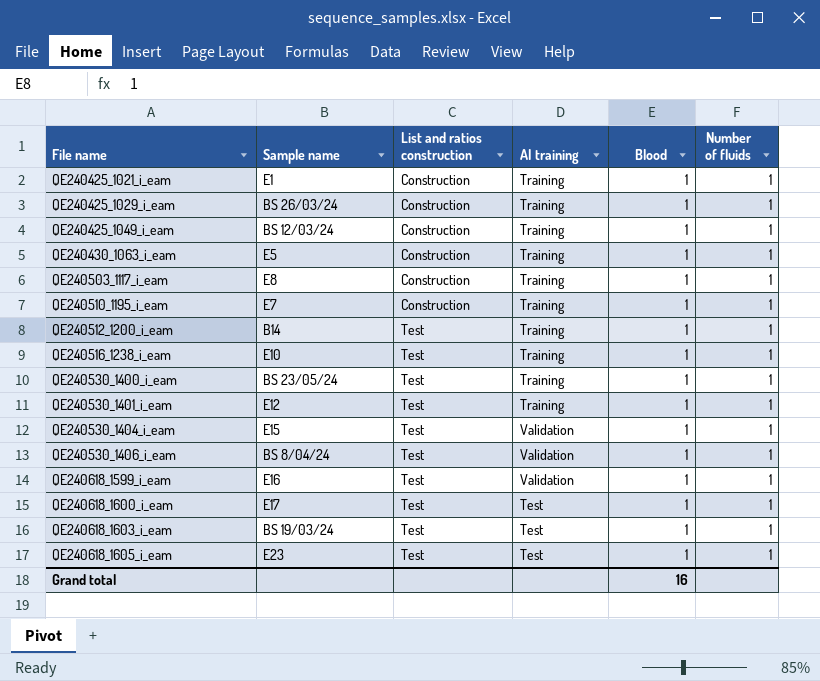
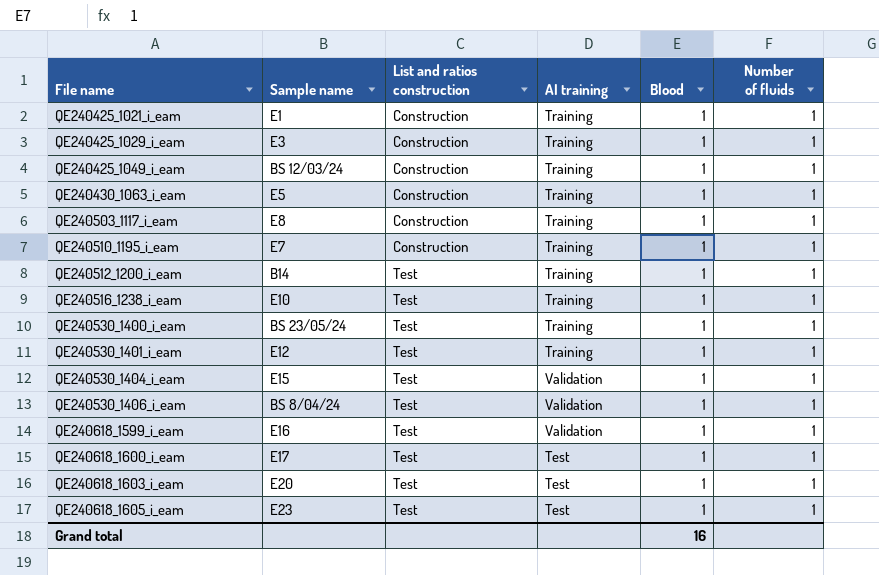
QE240425_1029_i_eam | Sample name: BS 26/03/24 -> E3
QE240618_1603_i_eam | Sample name: BS 19/03/24 -> E20

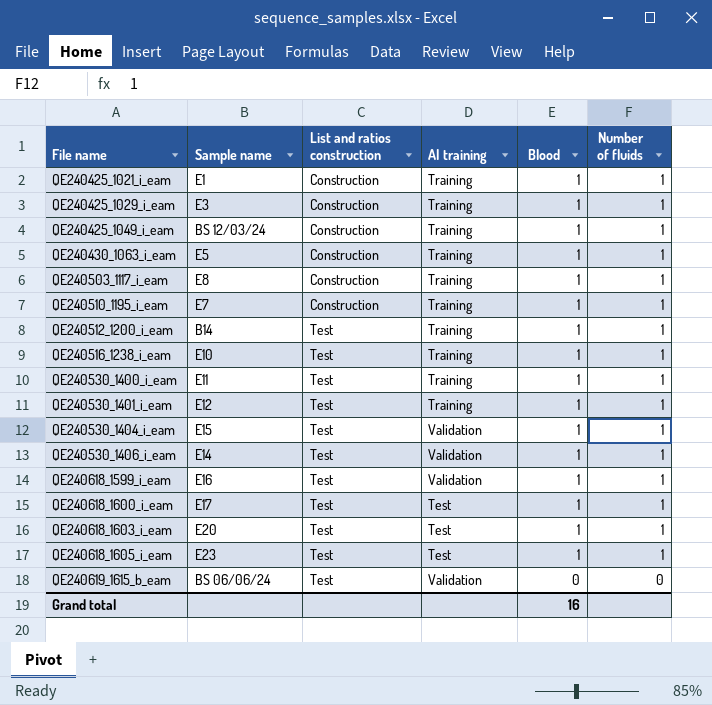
QE240530_1400_i_eam | Sample name: BS 23/05/24 -> E11
QE240530_1406_i_eam | Sample name: BS 8/04/24 -> E14
row QE240619_1615_b_eam: none -> BS 06/06/24 | Test | Validation | 0 | 0

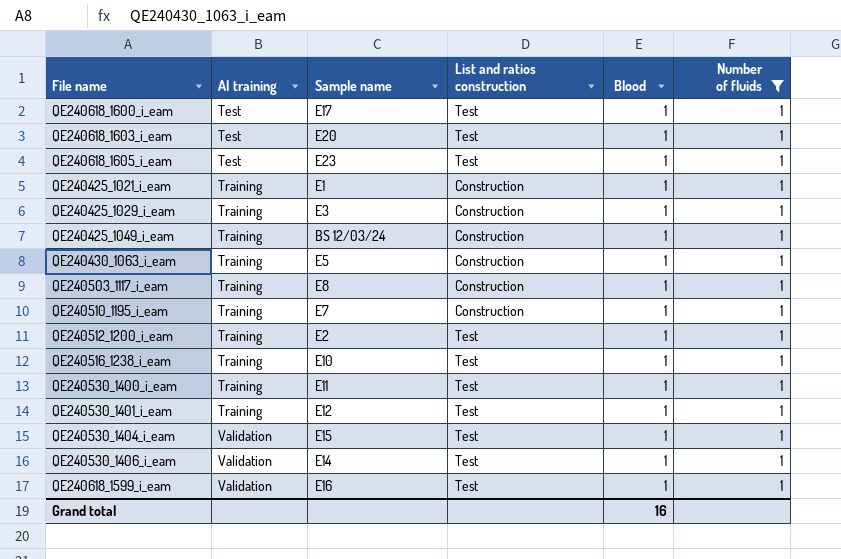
filter: none -> Number of fluids = 1
row order: File name ascending -> AI training ascending
column AI training | position: 4 -> 2
QE240512_1200_i_eam | Sample name: B14 -> E2

